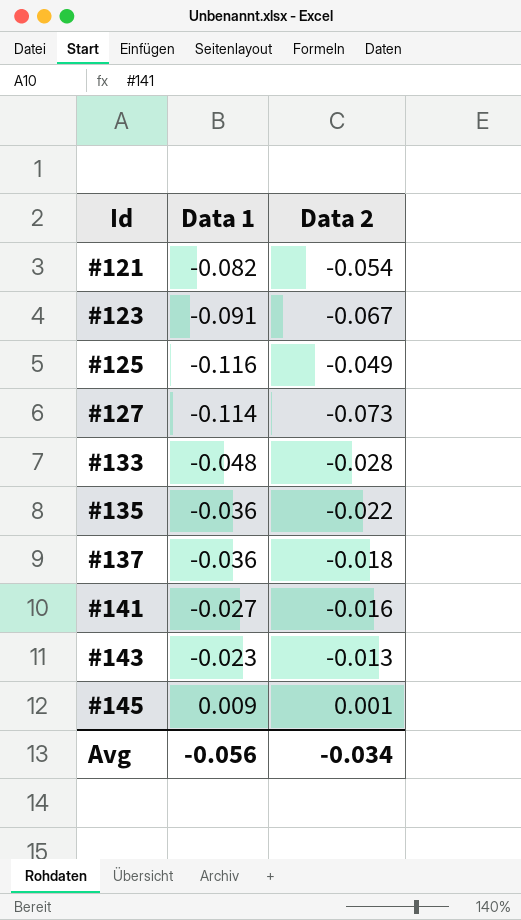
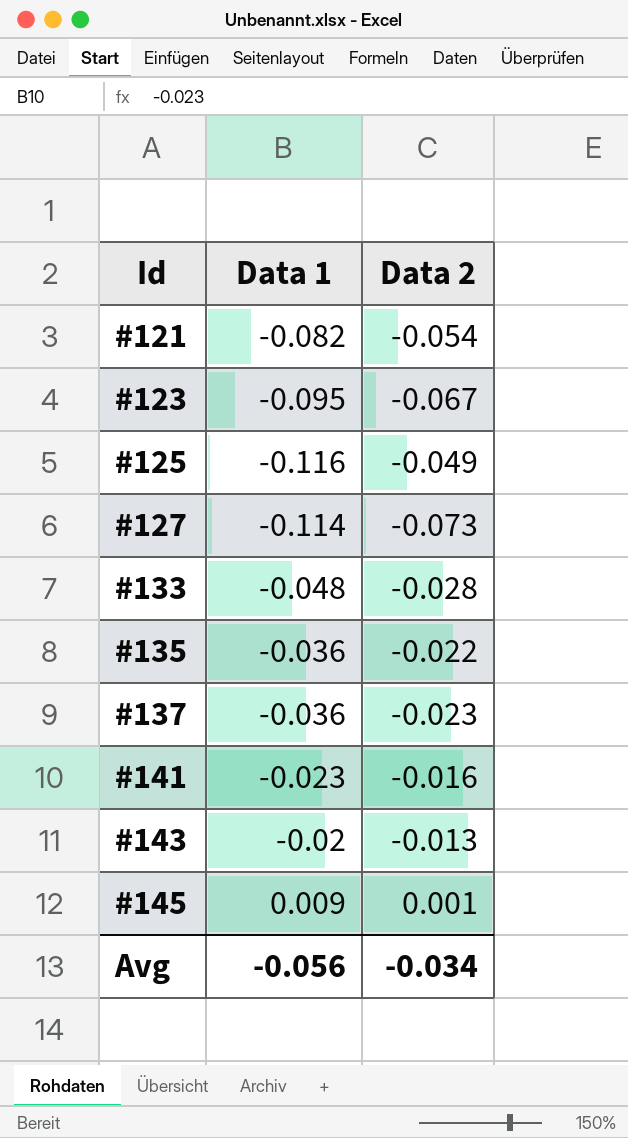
#123 | Data 1: -0.091 -> -0.095
#137 | Data 2: -0.018 -> -0.023
#141 | Data 1: -0.027 -> -0.023
#143 | Data 1: -0.023 -> -0.02

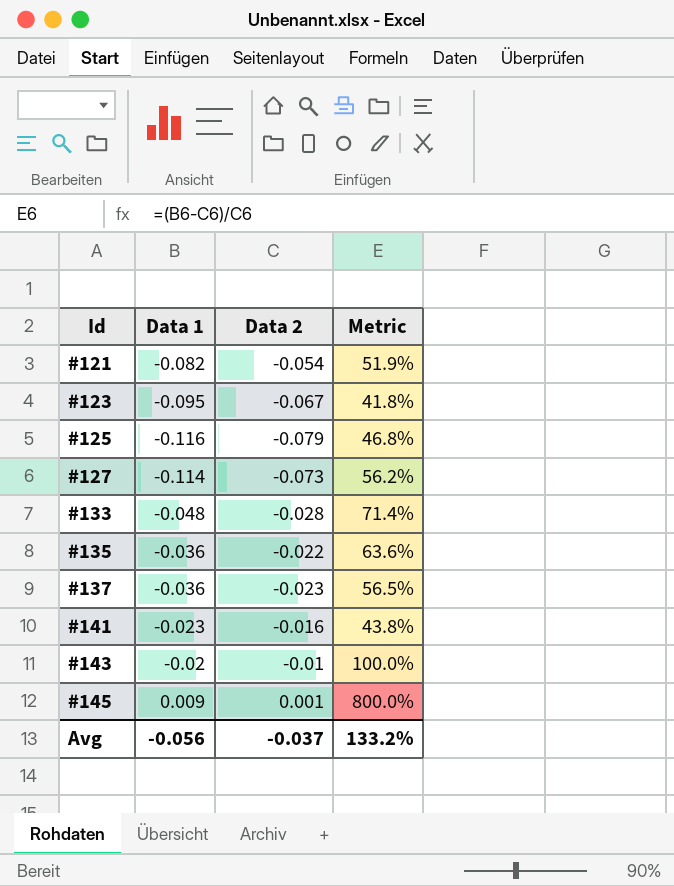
column Metric | formula: none -> ([Data 1] - [Data 2]) / [Data 2]
#125 | Data 2: -0.049 -> -0.079
#143 | Data 2: -0.013 -> -0.01
Avg | Data 2: -0.034 -> -0.037

